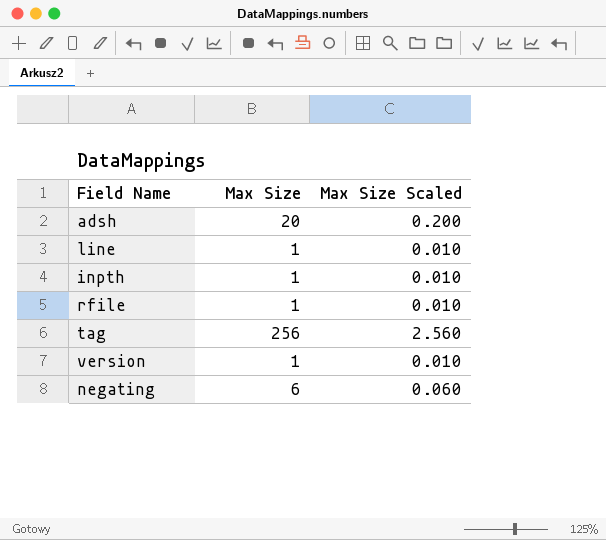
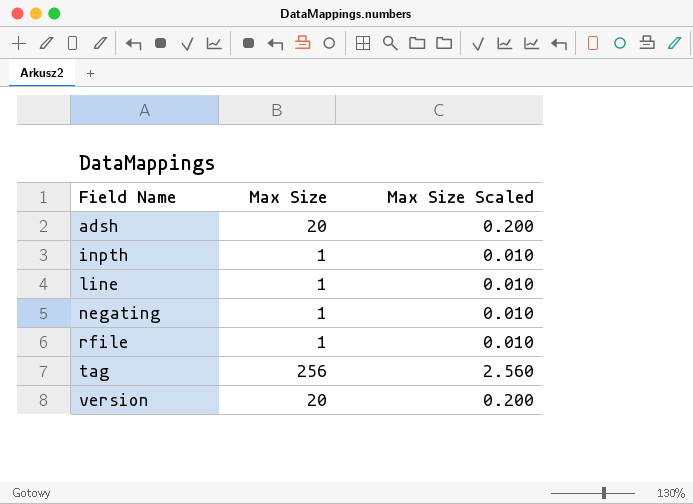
row order: none -> Field Name ascending
negating | Max Size: 6 -> 1
negating | Max Size Scaled: 0.060 -> 0.010
version | Max Size: 1 -> 20
version | Max Size Scaled: 0.010 -> 0.200

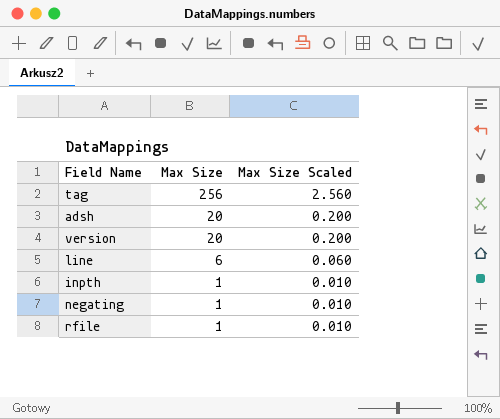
row order: Field Name ascending -> Max Size descending
line | Max Size: 1 -> 6
line | Max Size Scaled: 0.010 -> 0.060

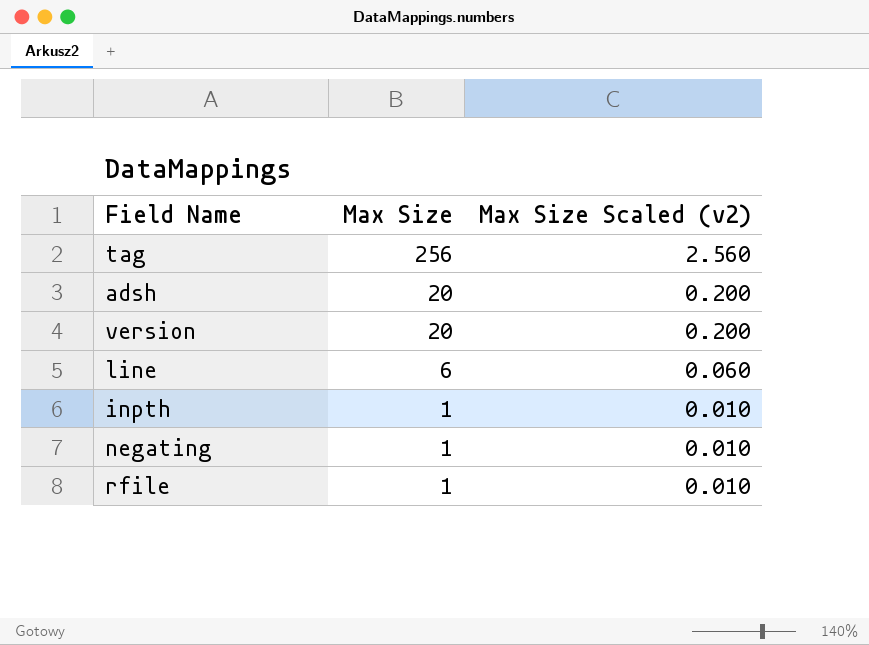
column name: Max Size Scaled -> Max Size Scaled (v2)

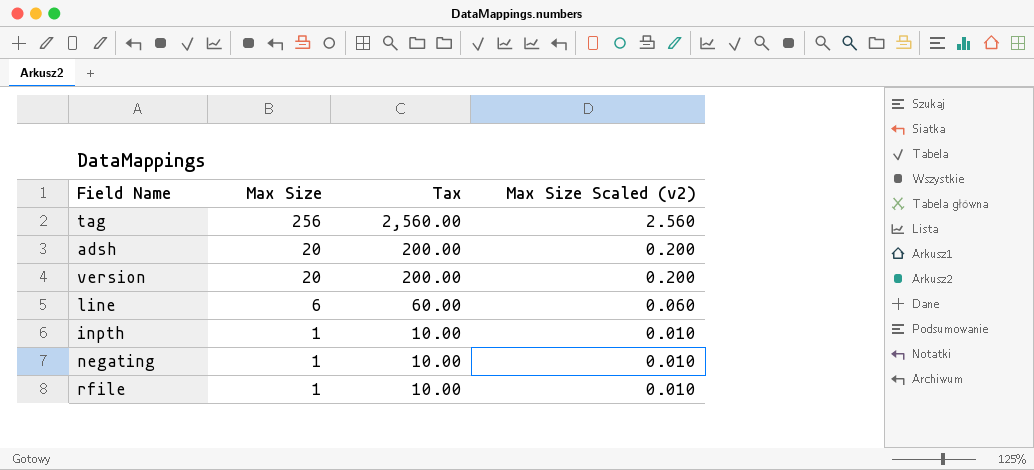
column Tax | formula: none -> [Max Size] * 10

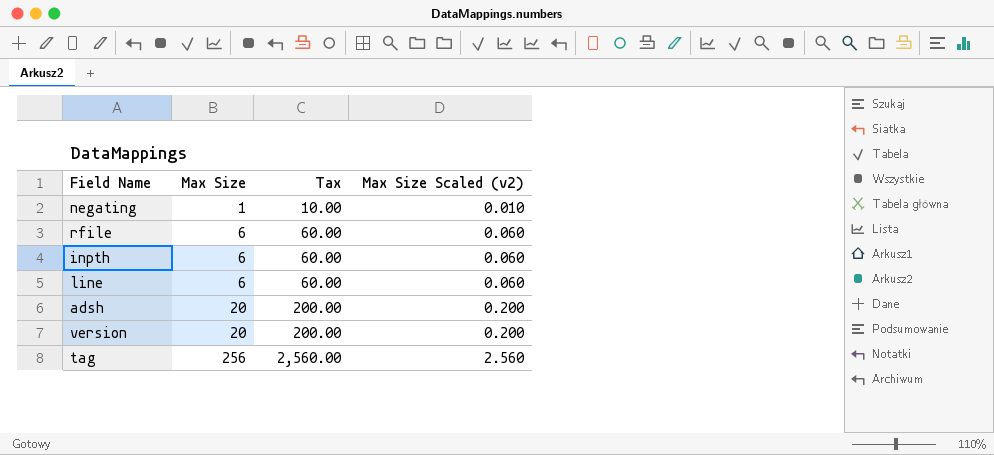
row order: Max Size descending -> Max Size ascending
rfile | Max Size: 1 -> 6
rfile | Tax: 10.00 -> 60.00
rfile | Max Size Scaled (v2): 0.010 -> 0.060
inpth | Max Size: 1 -> 6
inpth | Tax: 10.00 -> 60.00
inpth | Max Size Scaled (v2): 0.010 -> 0.060

